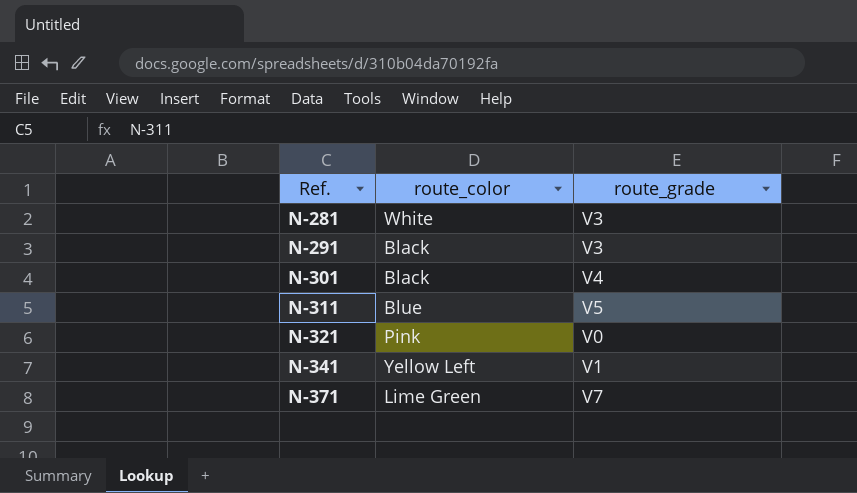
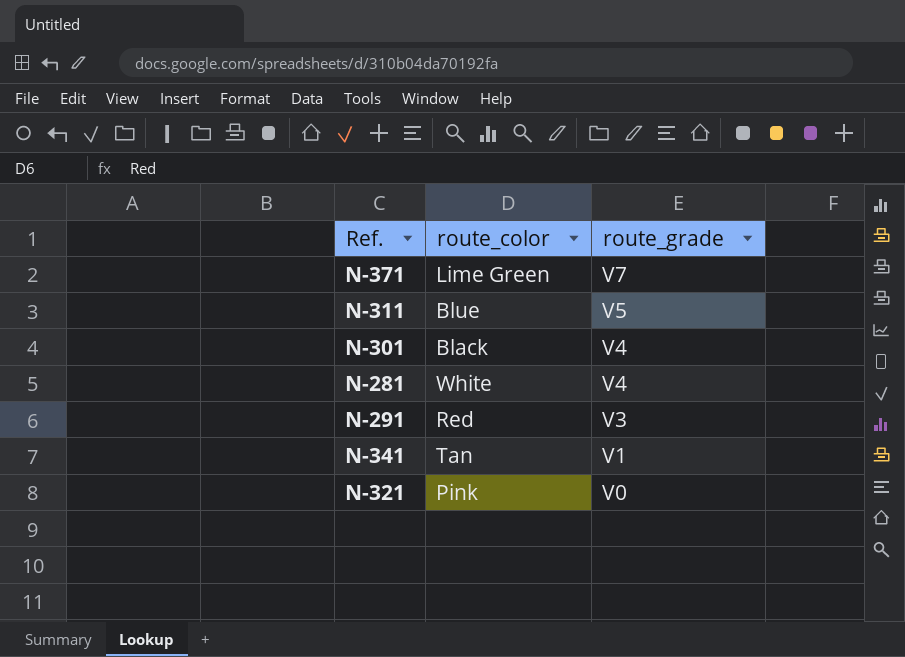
row order: Ref. ascending -> route_grade descending
N-281 | route_grade: V3 -> V4
N-291 | route_color: Black -> Red
N-341 | route_color: Yellow Left -> Tan

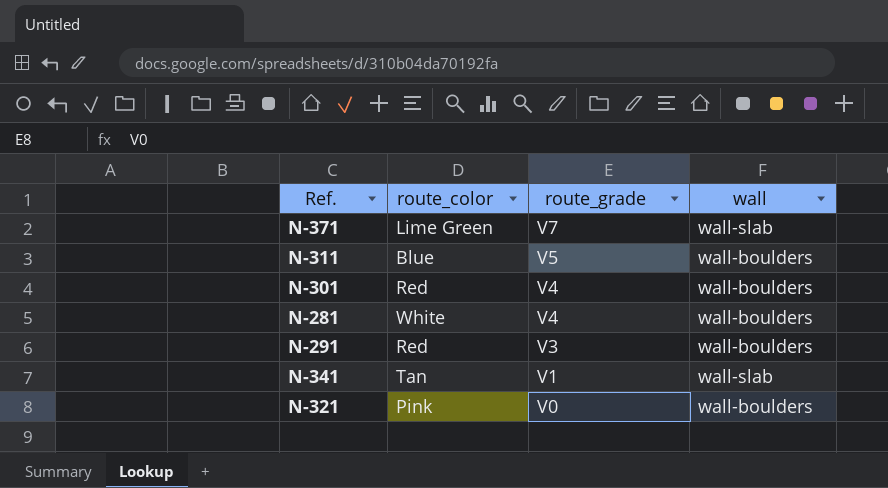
column wall | position: none -> 4
N-301 | route_color: Black -> Red

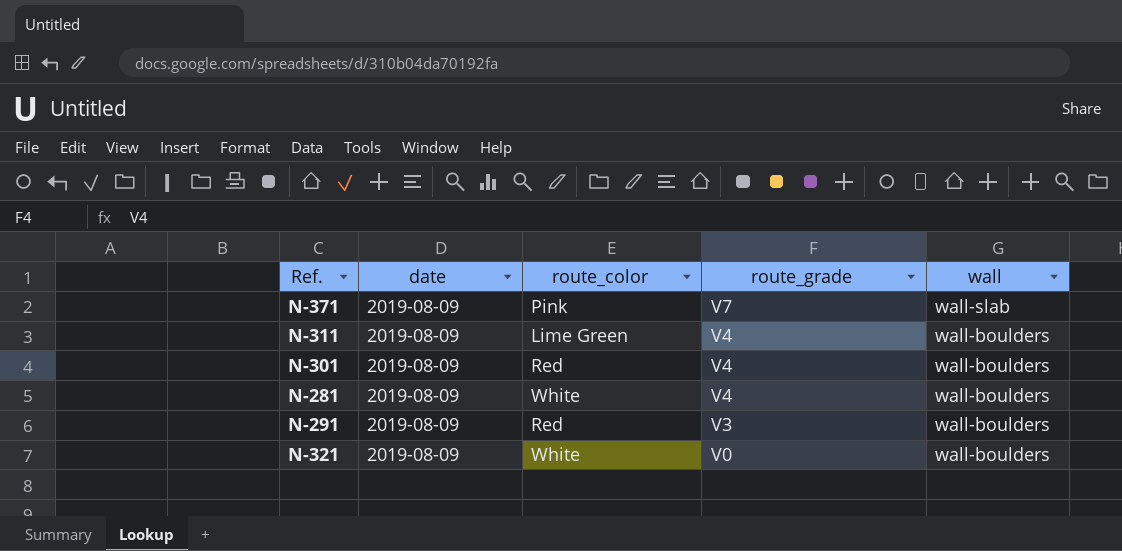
column date | position: none -> 2
row N-341: Tan | V1 | wall-slab -> none
N-371 | route_color: Lime Green -> Pink
N-311 | route_color: Blue -> Lime Green
N-311 | route_grade: V5 -> V4
N-321 | route_color: Pink -> White

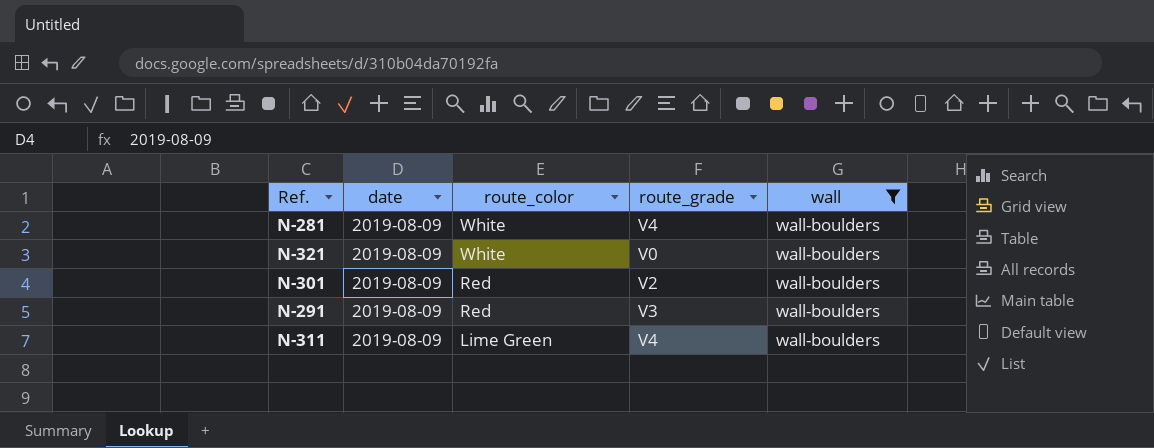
filter: none -> wall = wall-boulders
row order: route_grade descending -> route_color descending
N-301 | route_grade: V4 -> V2

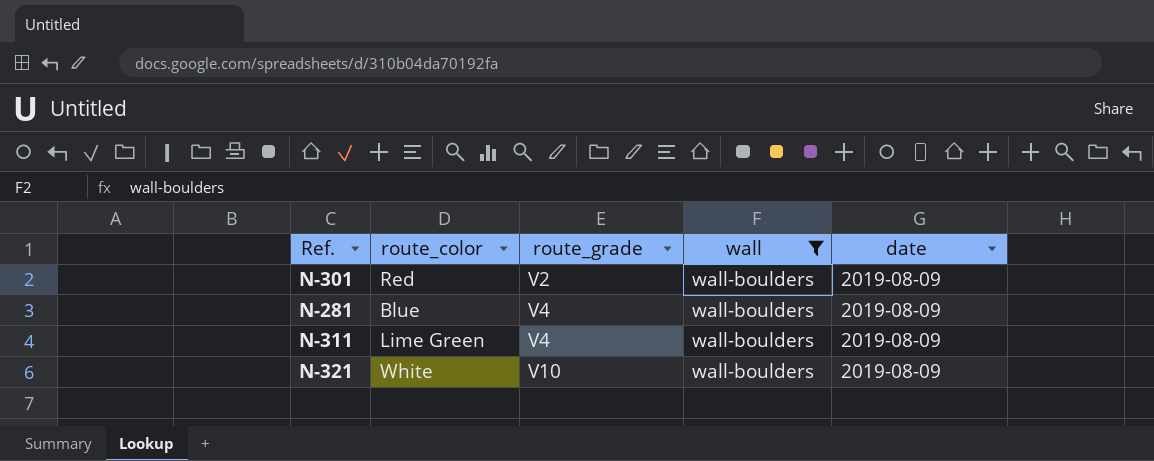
row order: route_color descending -> route_grade ascending
column date | position: 2 -> 5
row N-291: 2019-08-09 | Red | V3 | wall-boulders -> none
N-281 | route_color: White -> Blue
N-321 | route_grade: V0 -> V10

